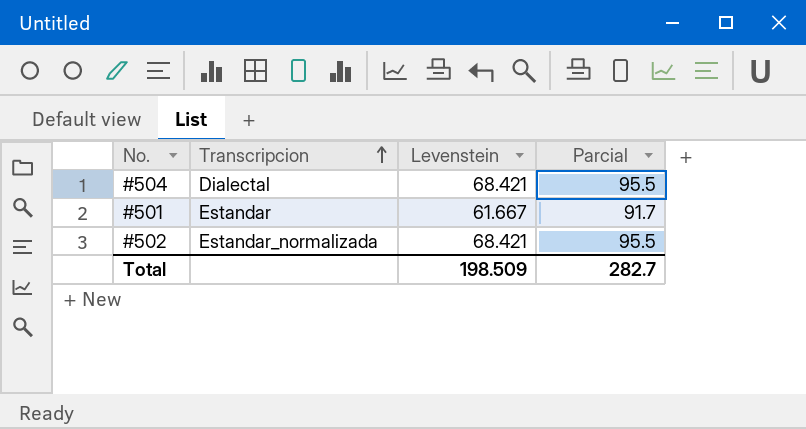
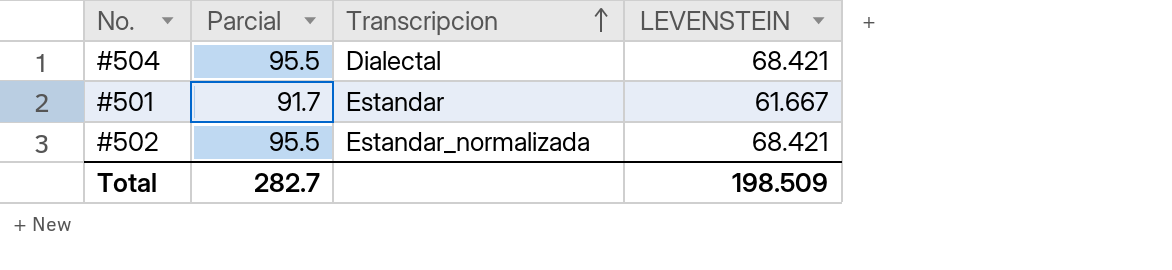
column Parcial | position: 4 -> 2
column name: Levenstein -> LEVENSTEIN

